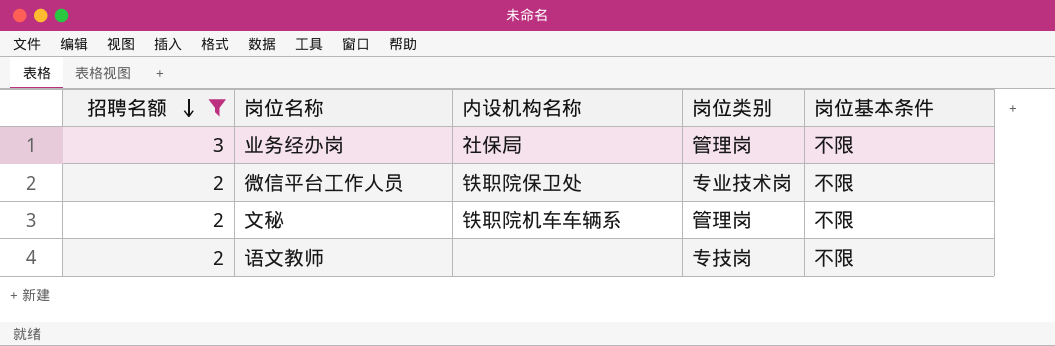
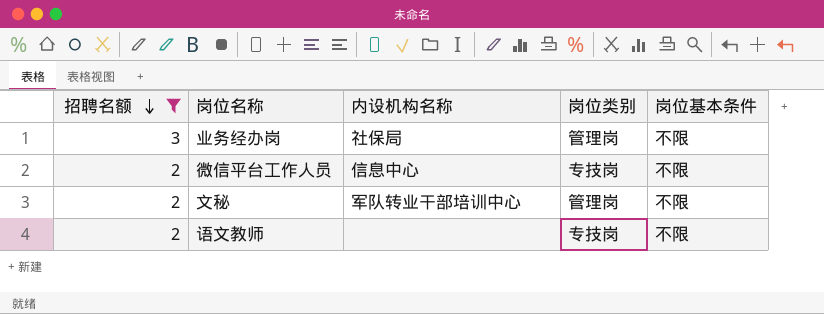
微信平台工作人员 | 内设机构名称: 铁职院保卫处 -> 信息中心
微信平台工作人员 | 岗位类别: 专业技术岗 -> 专技岗
文秘 | 内设机构名称: 铁职院机车车辆系 -> 军队转业干部培训中心

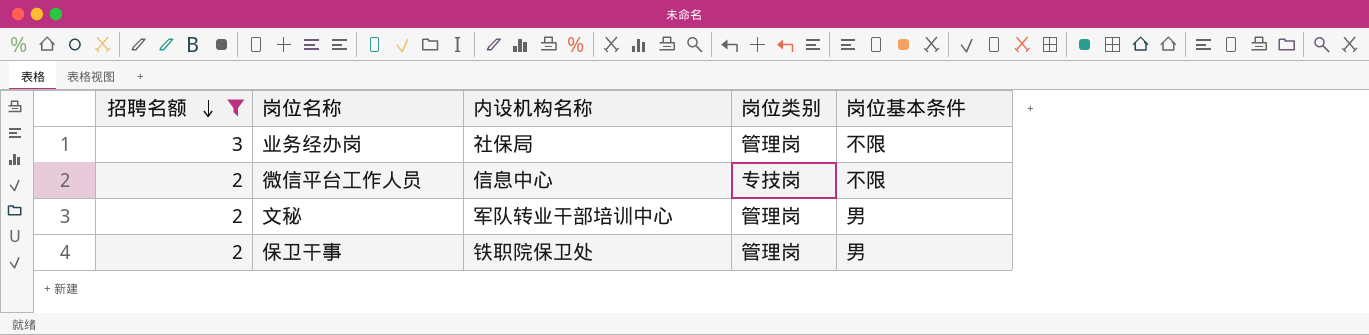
row 语文教师: 2 | none | 专技岗 | 不限 -> none
文秘 | 岗位基本条件: 不限 -> 男
row 保卫干事: none -> 2 | 铁职院保卫处 | 管理岗 | 男

